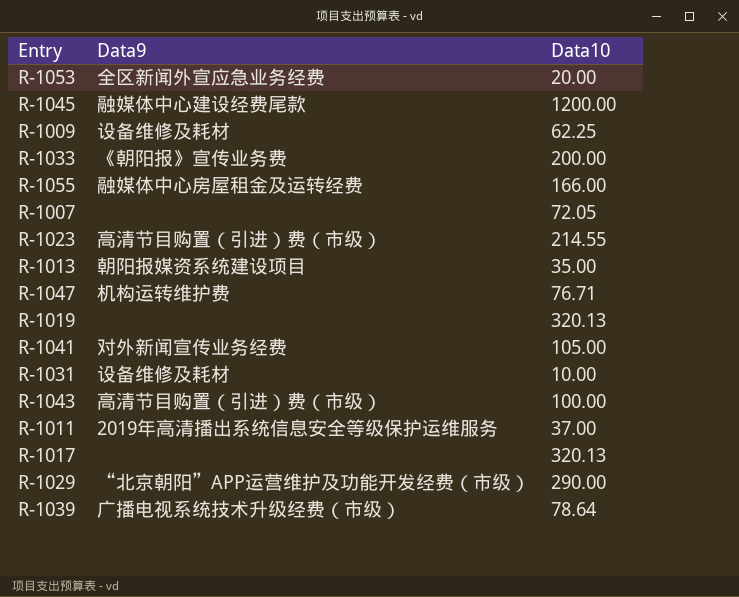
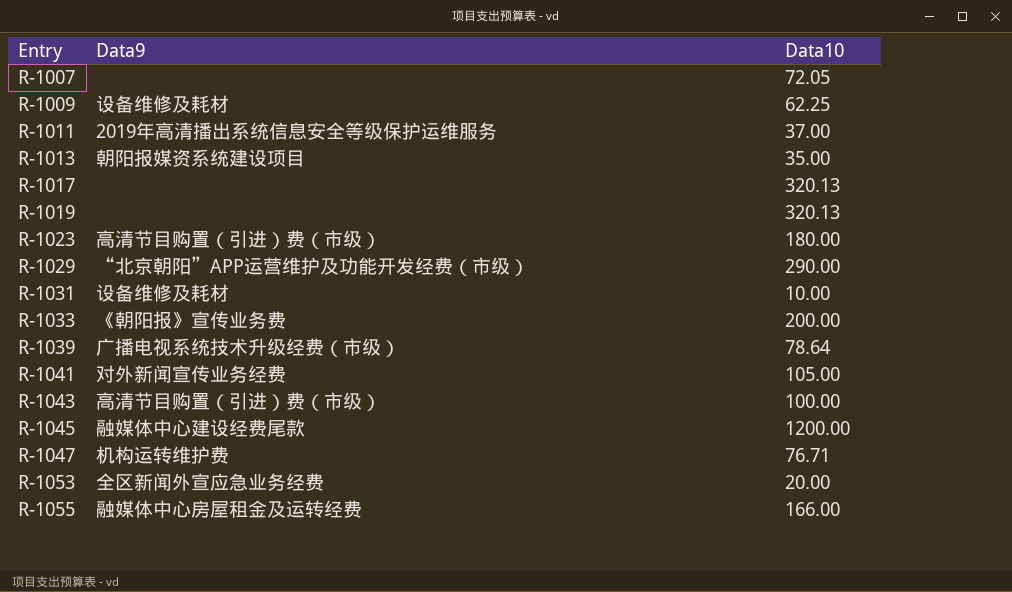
row order: none -> Entry ascending
R-1023 | Data10: 214.55 -> 180.00

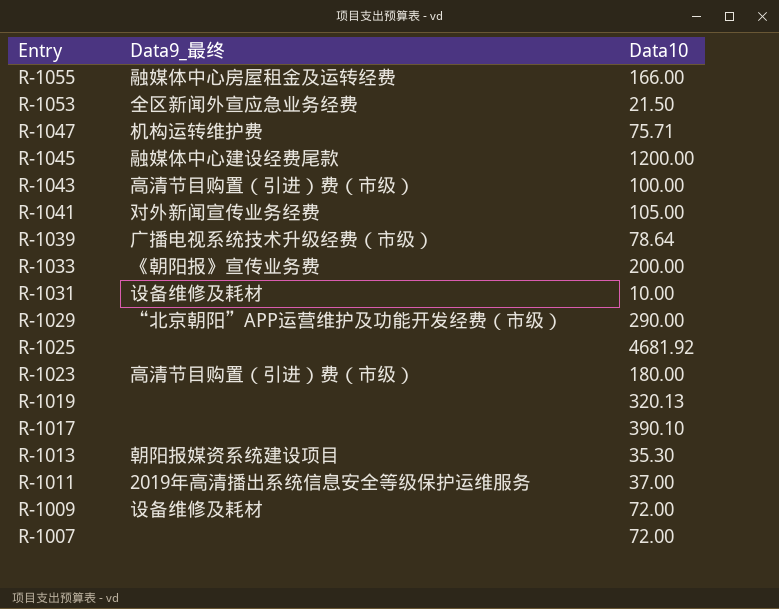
row order: Entry ascending -> Entry descending
column name: Data9 -> Data9_最终
R-1053 | Data10: 20.00 -> 21.50
R-1047 | Data10: 76.71 -> 75.71
row R-1025: none -> none | 4681.92
R-1017 | Data10: 320.13 -> 390.10
R-1013 | Data10: 35.00 -> 35.30
R-1009 | Data10: 62.25 -> 72.00
R-1007 | Data10: 72.05 -> 72.00

